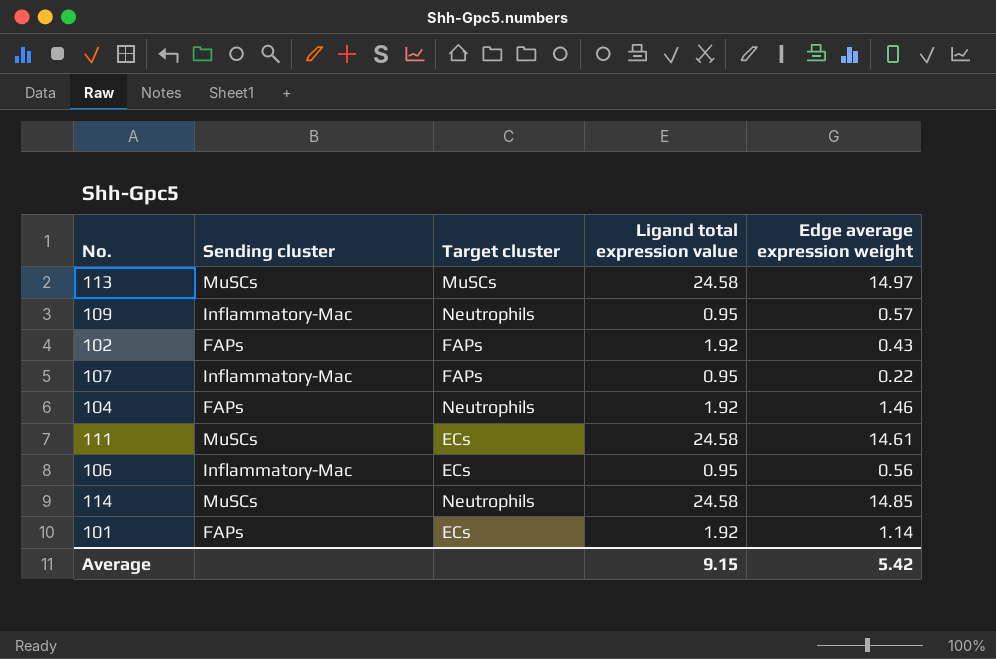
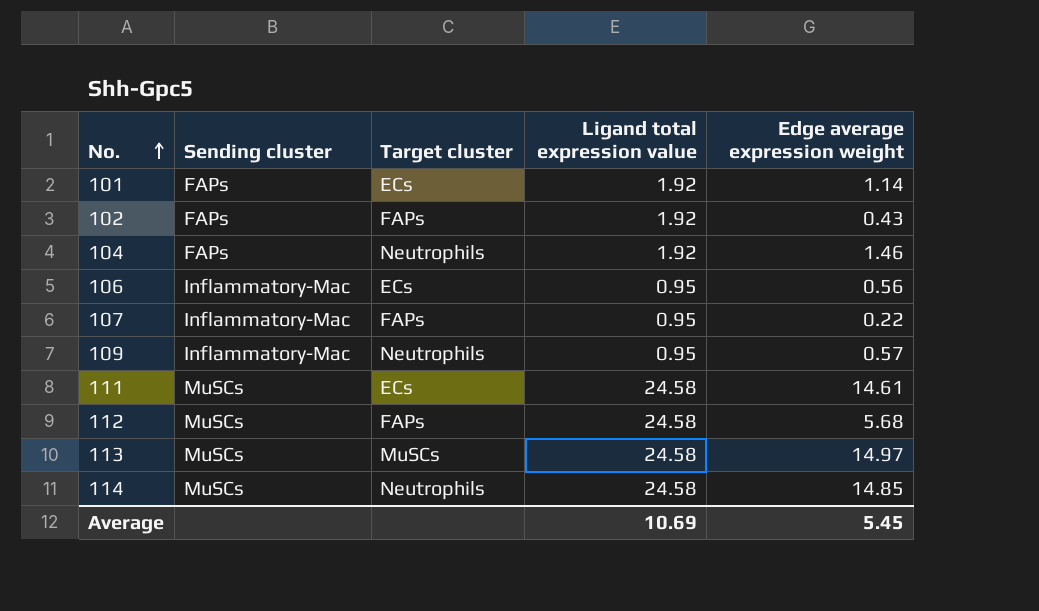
row order: none -> No. ascending
row 112: none -> MuSCs | FAPs | 24.58 | 5.68
Average | Ligand total expression value: 9.15 -> 10.69
Average | Edge average expression weight: 5.42 -> 5.45

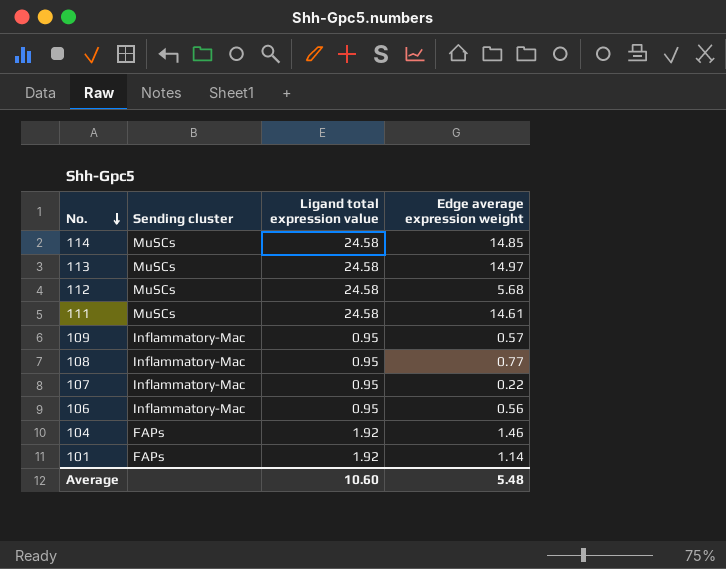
row order: No. ascending -> No. descending
column Target cluster | position: 3 -> none
row 102: FAPs | FAPs | 1.92 | 0.43 -> none
row 108: none -> Inflammatory-Mac | 0.95 | 0.77
Average | Ligand total expression value: 10.69 -> 10.60
Average | Edge average expression weight: 5.45 -> 5.48

